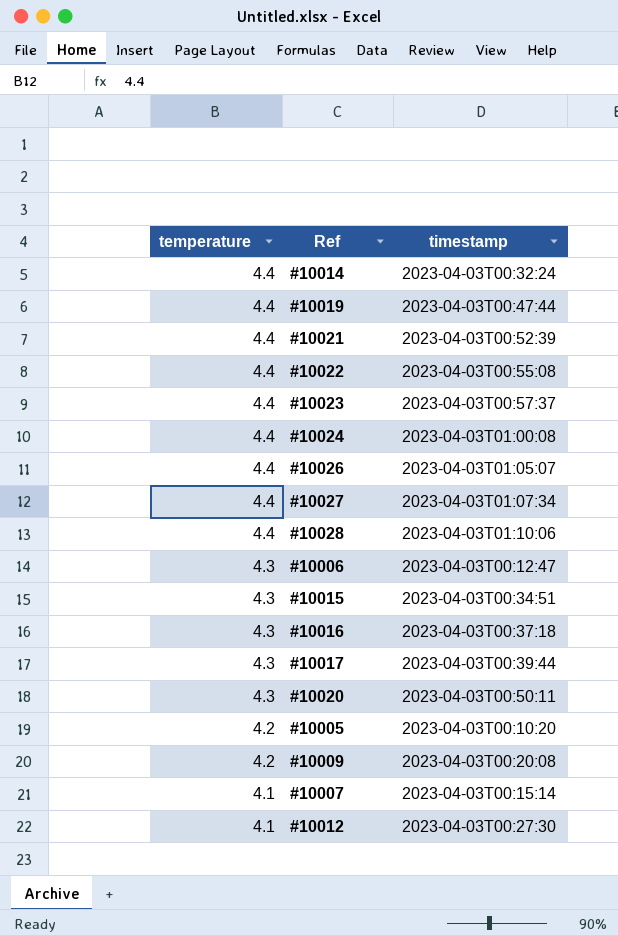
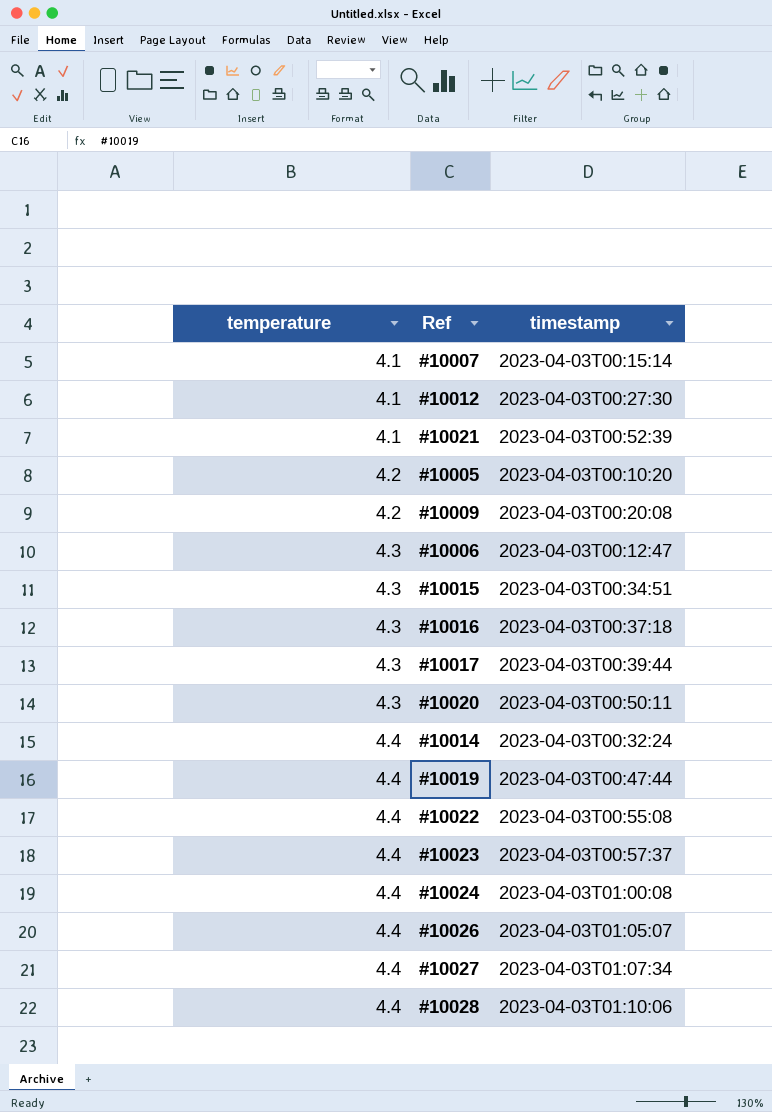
row order: temperature descending -> temperature ascending
#10021 | temperature: 4.4 -> 4.1

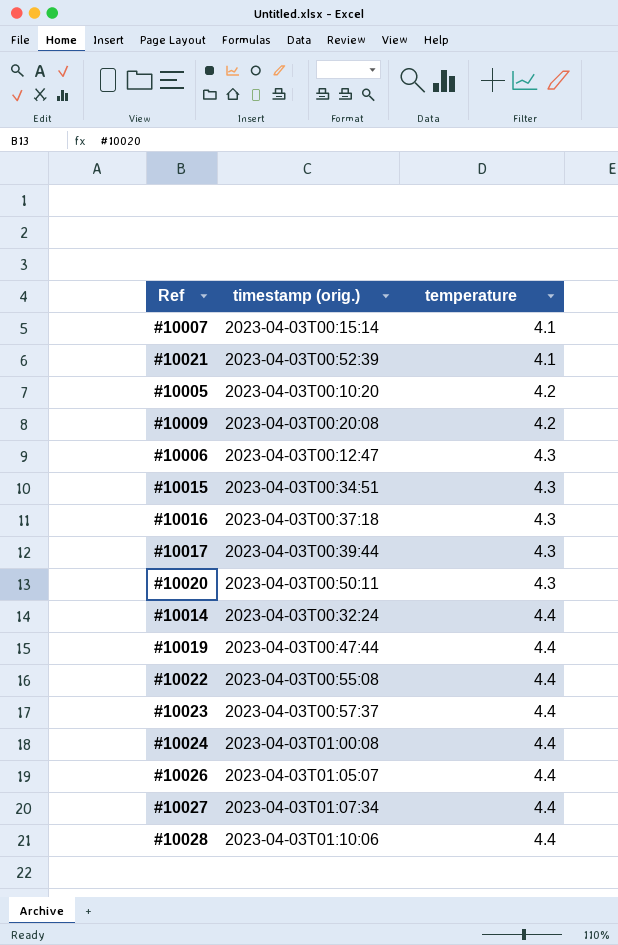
column name: timestamp -> timestamp (orig.)
column temperature | position: 1 -> 3
row #10012: 4.1 | 2023-04-03T00:27:30 -> none

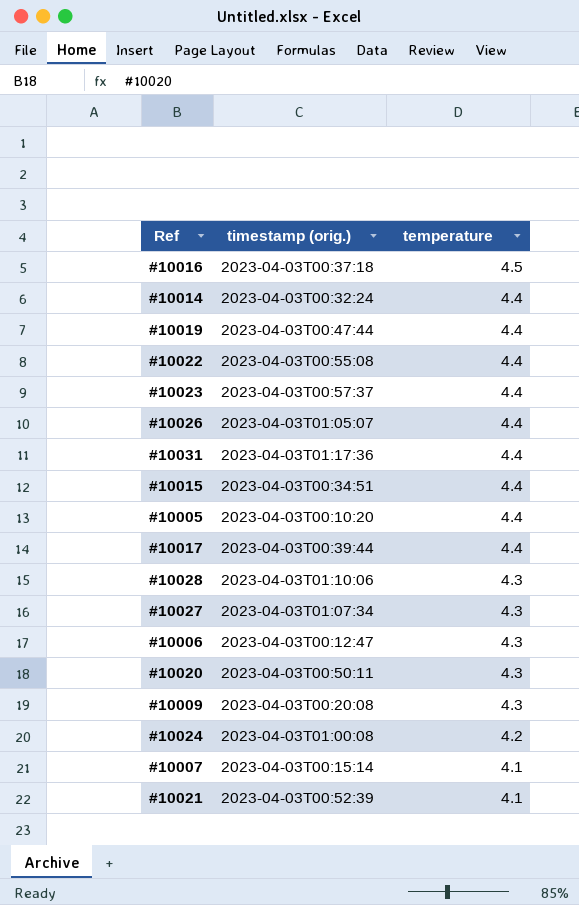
row order: temperature ascending -> temperature descending
#10016 | temperature: 4.3 -> 4.5
row #10031: none -> 2023-04-03T01:17:36 | 4.4
#10015 | temperature: 4.3 -> 4.4
#10005 | temperature: 4.2 -> 4.4
#10017 | temperature: 4.3 -> 4.4
#10028 | temperature: 4.4 -> 4.3
#10027 | temperature: 4.4 -> 4.3
#10009 | temperature: 4.2 -> 4.3
#10024 | temperature: 4.4 -> 4.2

